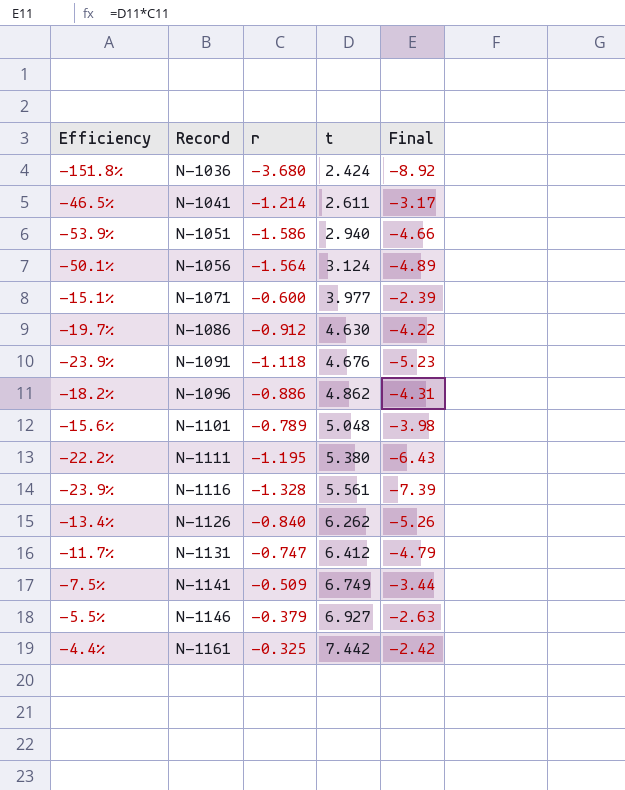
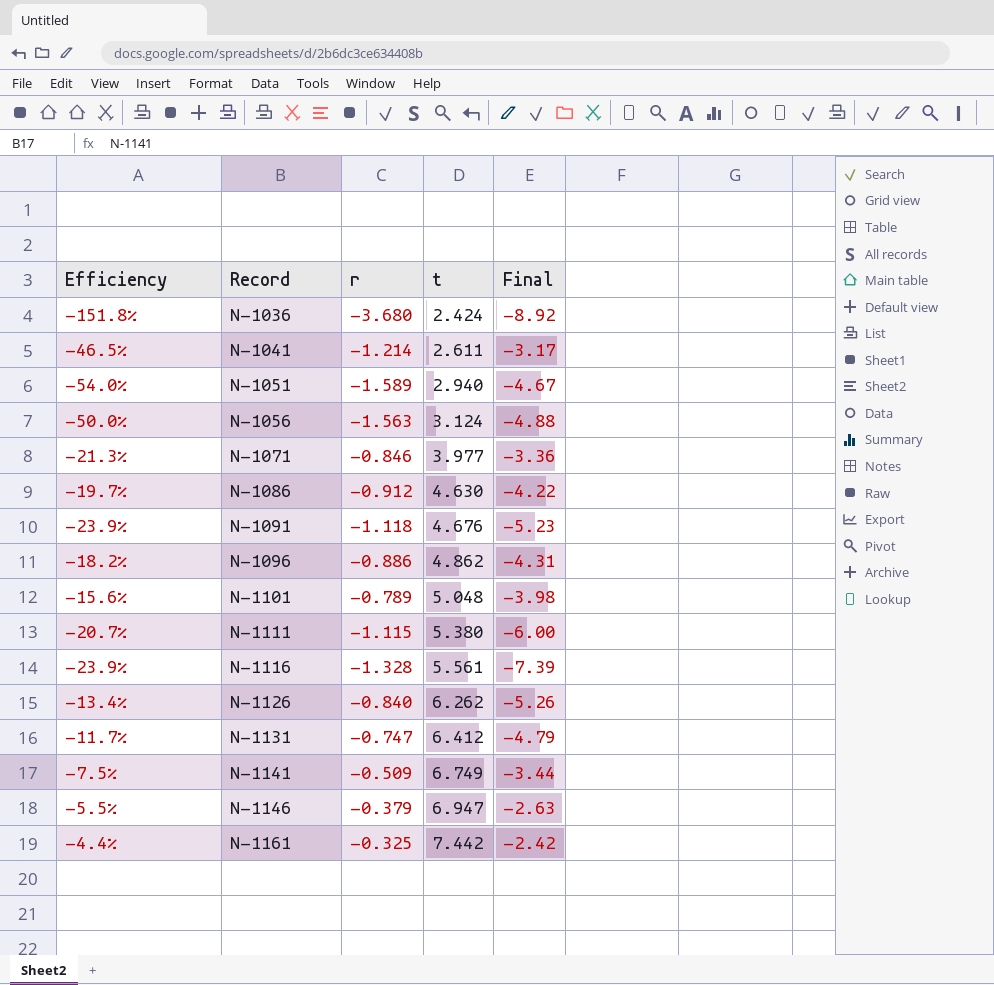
N-1051 | Efficiency: -53.9% -> -54.0%
N-1051 | r: -1.586 -> -1.589
N-1051 | Final: -4.66 -> -4.67
N-1056 | Efficiency: -50.1% -> -50.0%
N-1056 | r: -1.564 -> -1.563
N-1056 | Final: -4.89 -> -4.88
N-1071 | Efficiency: -15.1% -> -21.3%
N-1071 | r: -0.600 -> -0.846
N-1071 | Final: -2.39 -> -3.36
N-1111 | Efficiency: -22.2% -> -20.7%
N-1111 | r: -1.195 -> -1.115
N-1111 | Final: -6.43 -> -6.00
N-1146 | t: 6.927 -> 6.947

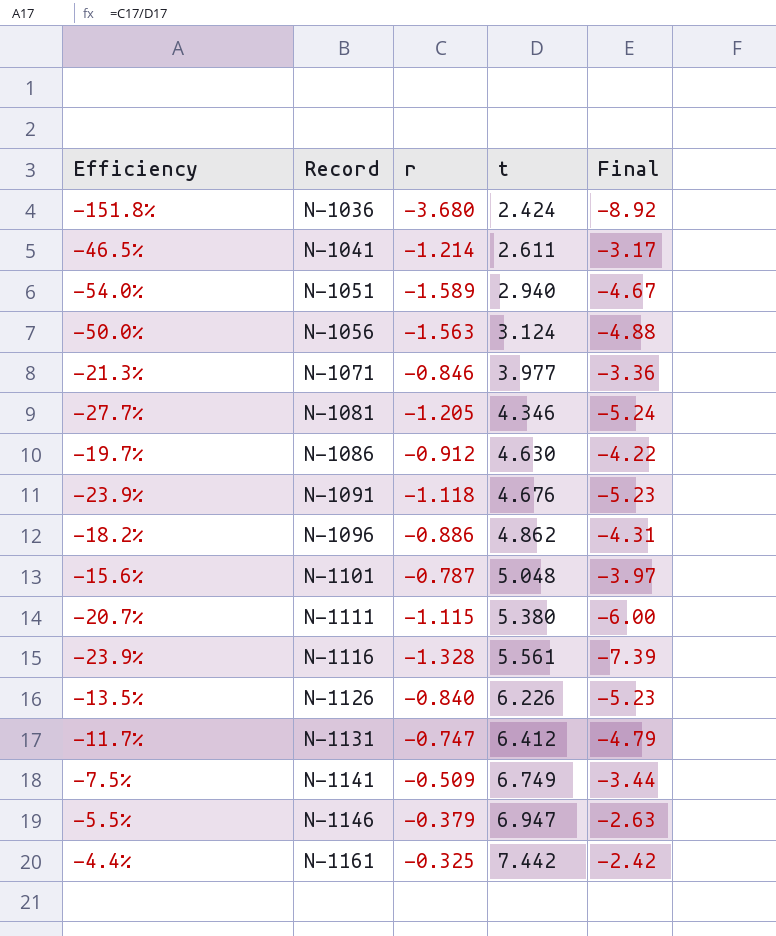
row N-1081: none -> -27.7% | -1.205 | 4.346 | -5.24
N-1101 | r: -0.789 -> -0.787
N-1101 | Final: -3.98 -> -3.97
N-1126 | Efficiency: -13.4% -> -13.5%
N-1126 | t: 6.262 -> 6.226
N-1126 | Final: -5.26 -> -5.23

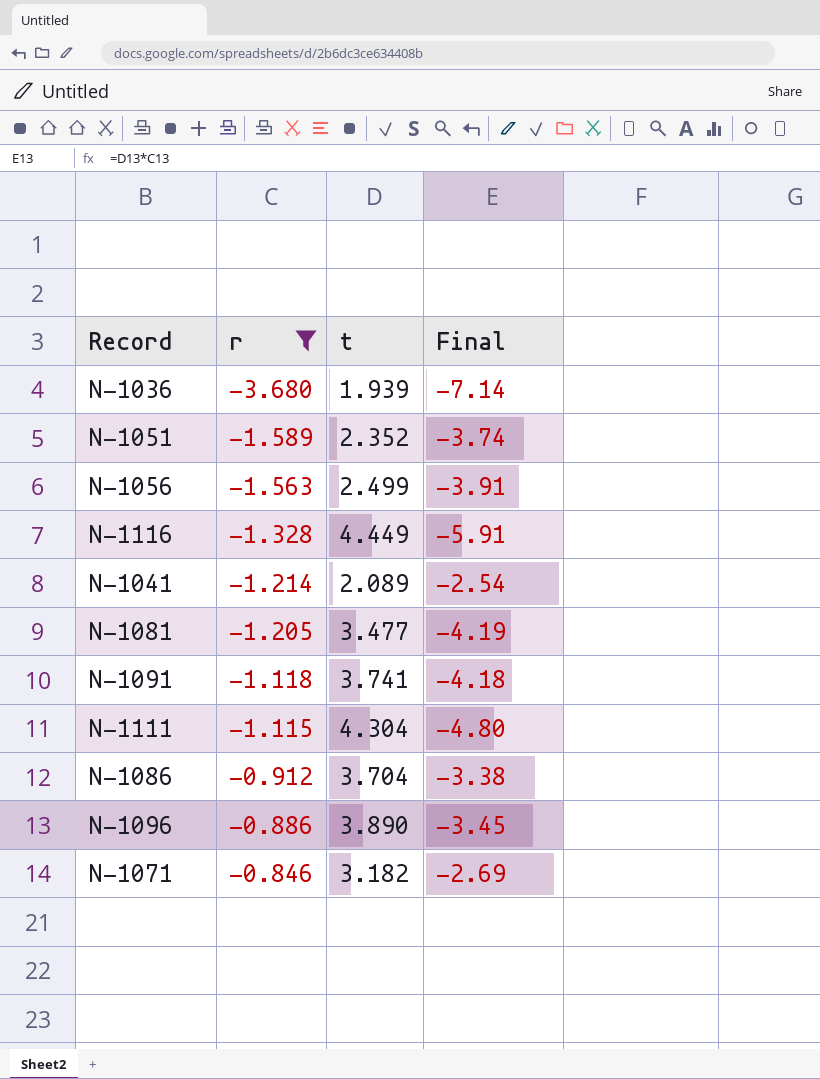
filter: none -> r <= -0.846
row order: Record ascending -> r ascending
column Efficiency | formula: [r] / [t] -> none
N-1036 | t: 2.424 -> 1.939
N-1036 | Final: -8.92 -> -7.14
N-1051 | t: 2.940 -> 2.352
N-1051 | Final: -4.67 -> -3.74
N-1056 | t: 3.124 -> 2.499
N-1056 | Final: -4.88 -> -3.91
N-1116 | t: 5.561 -> 4.449
N-1116 | Final: -7.39 -> -5.91
N-1041 | t: 2.611 -> 2.089
N-1041 | Final: -3.17 -> -2.54
N-1081 | t: 4.346 -> 3.477
N-1081 | Final: -5.24 -> -4.19
N-1091 | t: 4.676 -> 3.741
N-1091 | Final: -5.23 -> -4.18
N-1111 | t: 5.380 -> 4.304
N-1111 | Final: -6.00 -> -4.80
N-1086 | t: 4.630 -> 3.704
N-1086 | Final: -4.22 -> -3.38
N-1096 | t: 4.862 -> 3.890
N-1096 | Final: -4.31 -> -3.45
N-1071 | t: 3.977 -> 3.182
N-1071 | Final: -3.36 -> -2.69

